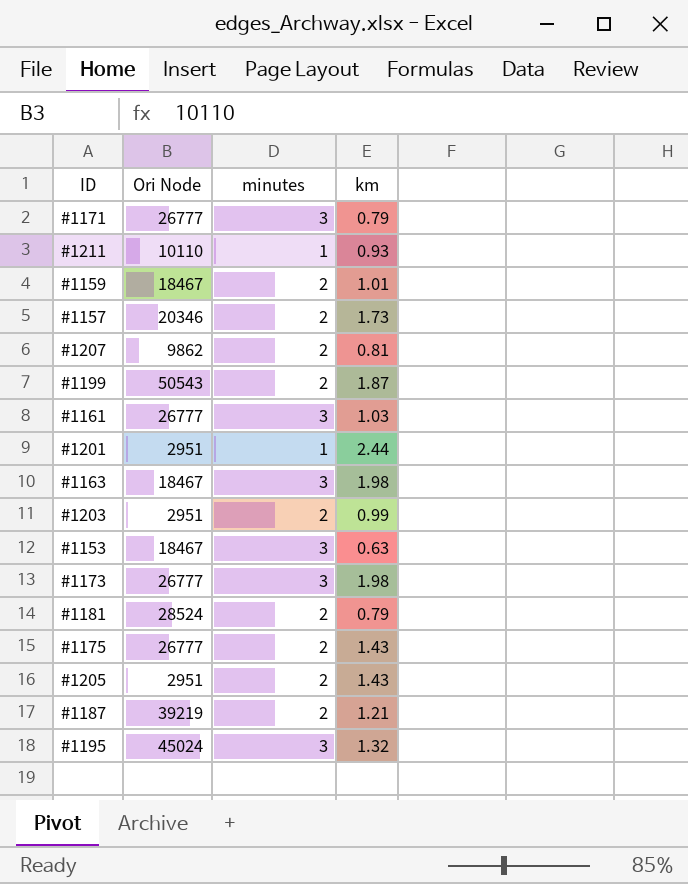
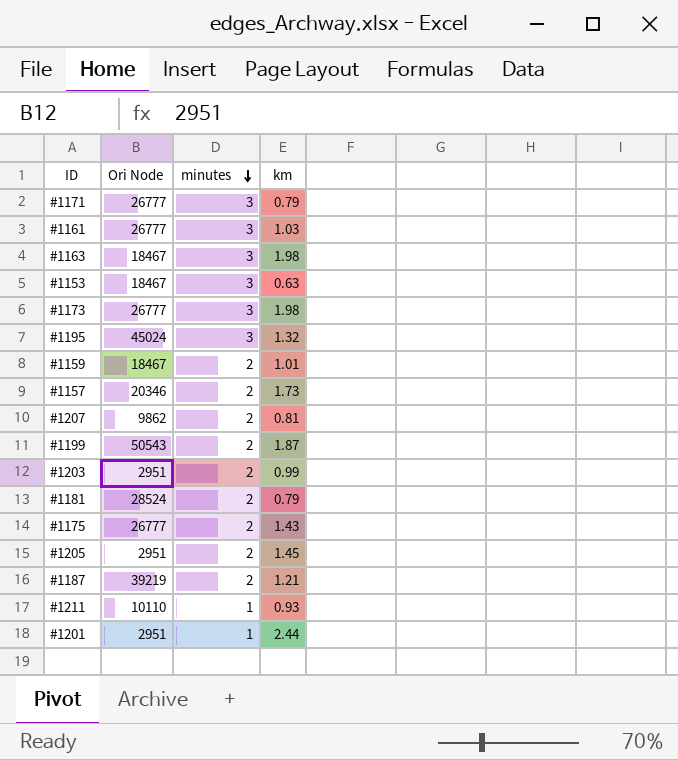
row order: none -> minutes descending
#1205 | km: 1.43 -> 1.45

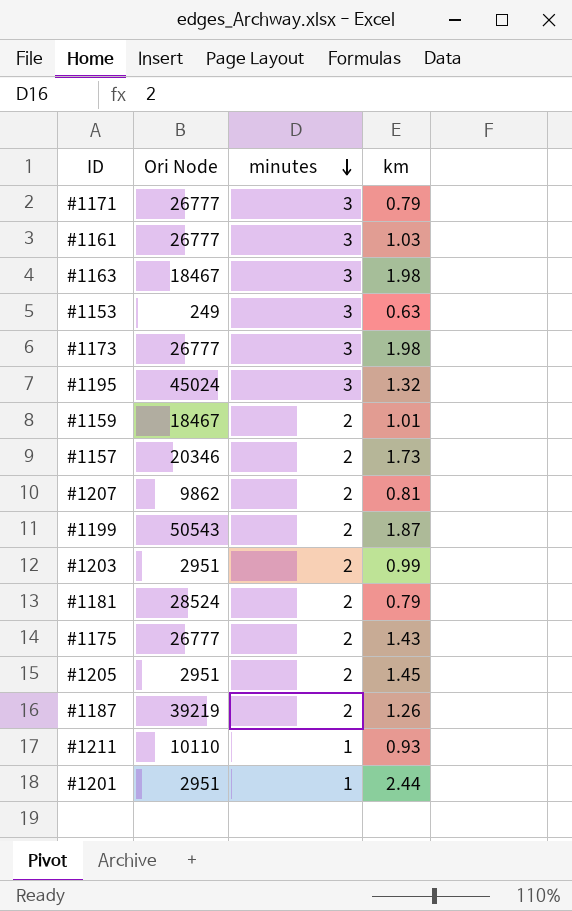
#1153 | Ori Node: 18467 -> 249
#1187 | km: 1.21 -> 1.26

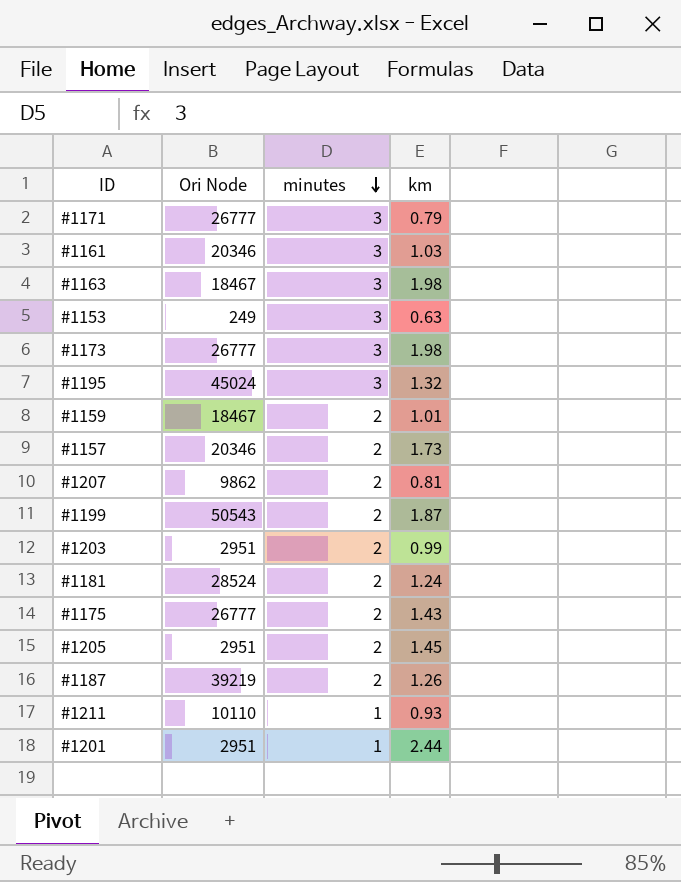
#1161 | Ori Node: 26777 -> 20346
#1181 | km: 0.79 -> 1.24

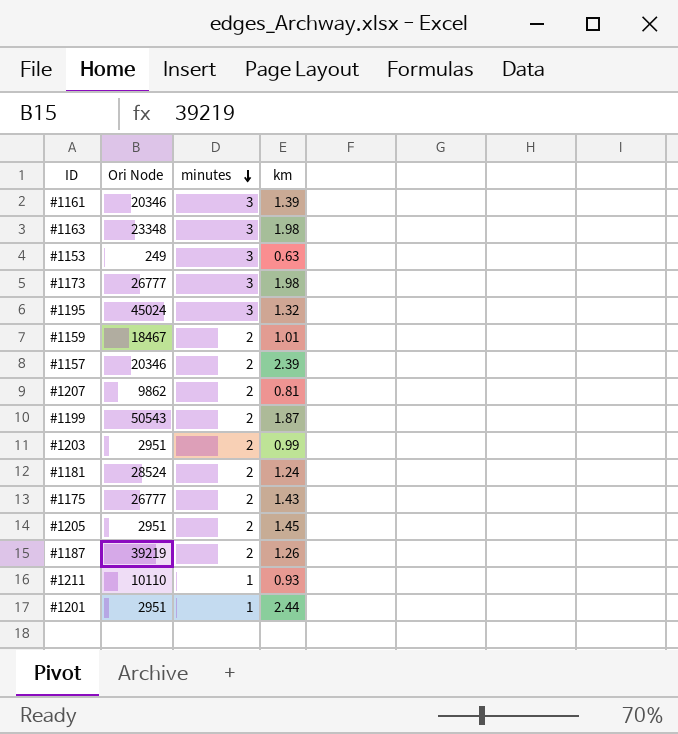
row #1171: 26777 | 3 | 0.79 -> none
#1161 | km: 1.03 -> 1.39
#1163 | Ori Node: 18467 -> 23348
#1157 | km: 1.73 -> 2.39

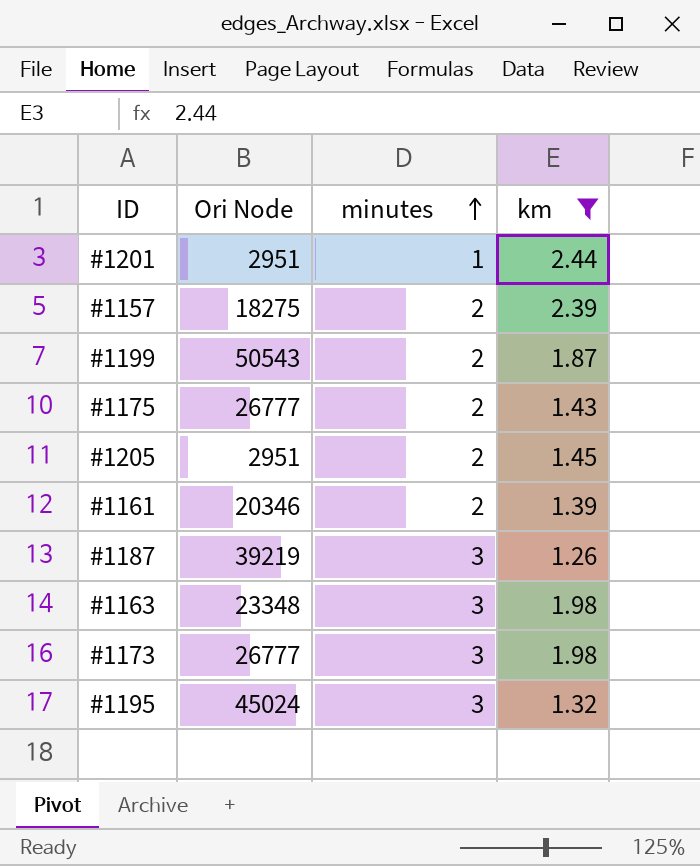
filter: none -> km >= 1.26
row order: minutes descending -> minutes ascending
#1157 | Ori Node: 20346 -> 18275
#1161 | minutes: 3 -> 2
#1187 | minutes: 2 -> 3

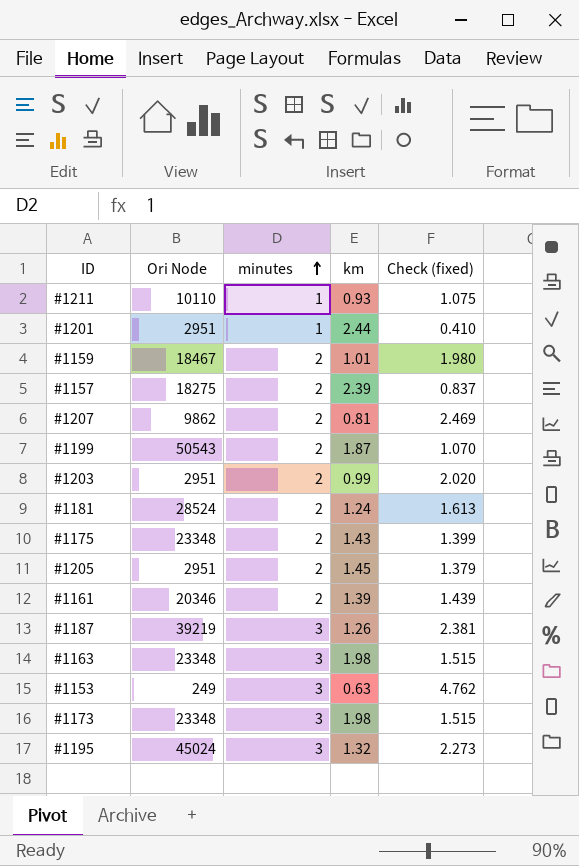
filter: km >= 1.26 -> none
column Check (fixed) | formula: none -> [minutes] / [km]
#1175 | Ori Node: 26777 -> 23348
#1173 | Ori Node: 26777 -> 23348

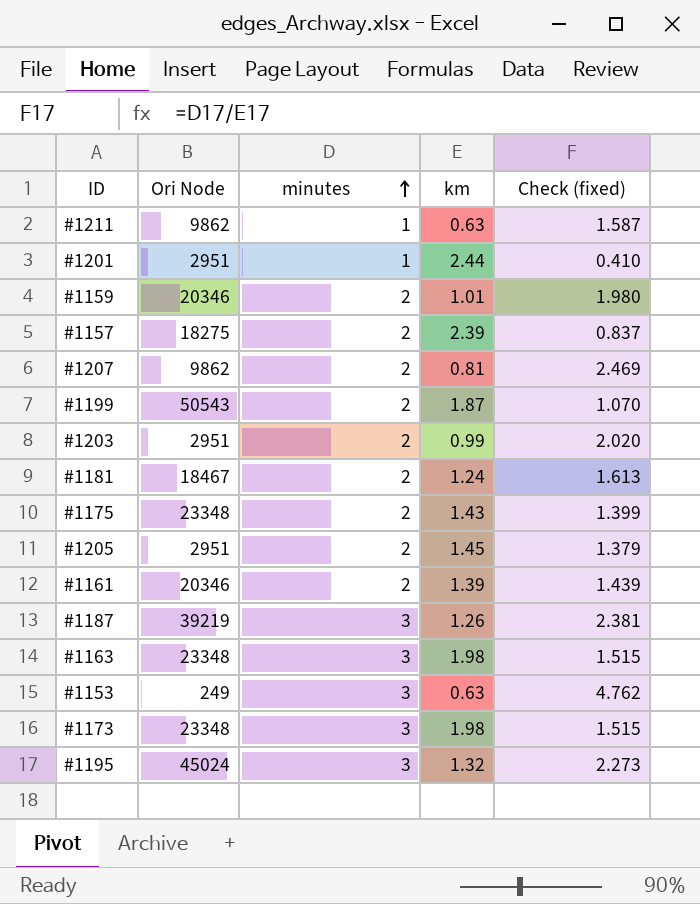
#1211 | Ori Node: 10110 -> 9862
#1211 | km: 0.93 -> 0.63
#1211 | Check (fixed): 1.075 -> 1.587
#1159 | Ori Node: 18467 -> 20346
#1181 | Ori Node: 28524 -> 18467

